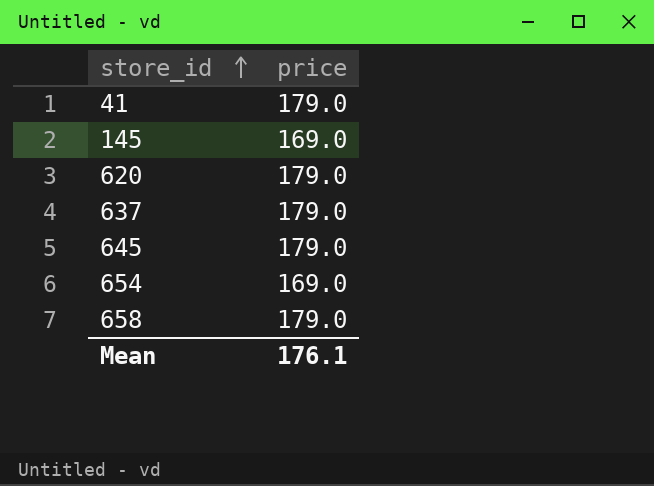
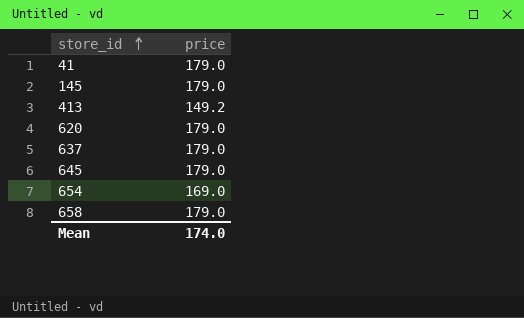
145 | price: 169.0 -> 179.0
row 413: none -> 149.2
Mean | price: 176.1 -> 174.0

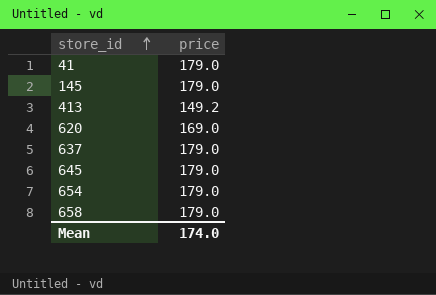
620 | price: 179.0 -> 169.0
654 | price: 169.0 -> 179.0

